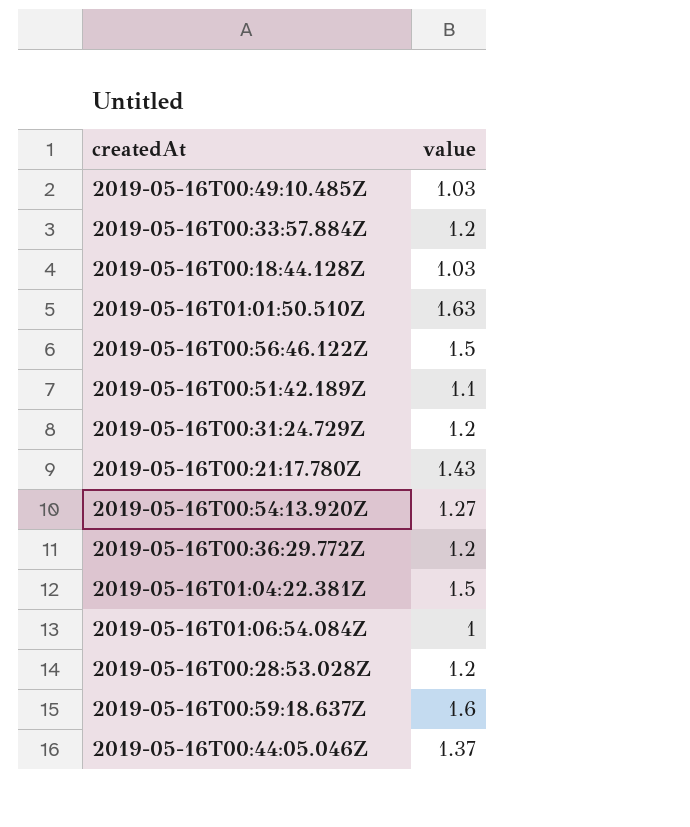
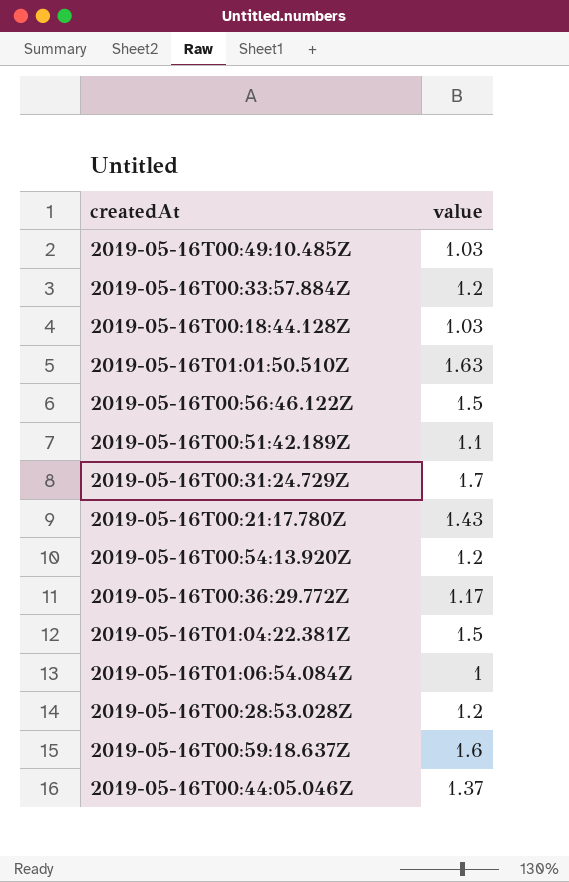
2019-05-16T00:31:24.729Z | value: 1.2 -> 1.7
2019-05-16T00:54:13.920Z | value: 1.27 -> 1.2
2019-05-16T00:36:29.772Z | value: 1.2 -> 1.17

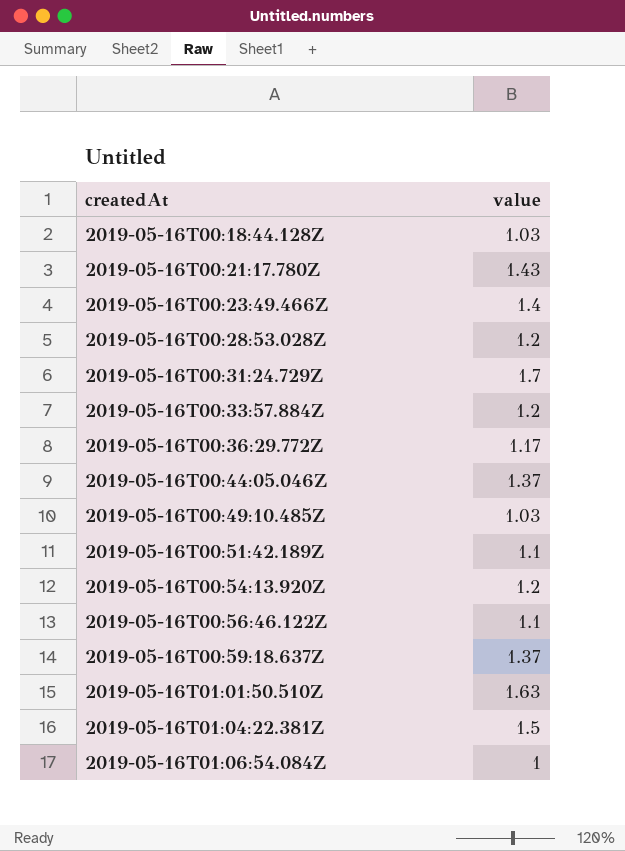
row order: none -> createdAt ascending
row 2019-05-16T00:23:49.466Z: none -> 1.4
2019-05-16T00:56:46.122Z | value: 1.5 -> 1.1
2019-05-16T00:59:18.637Z | value: 1.6 -> 1.37

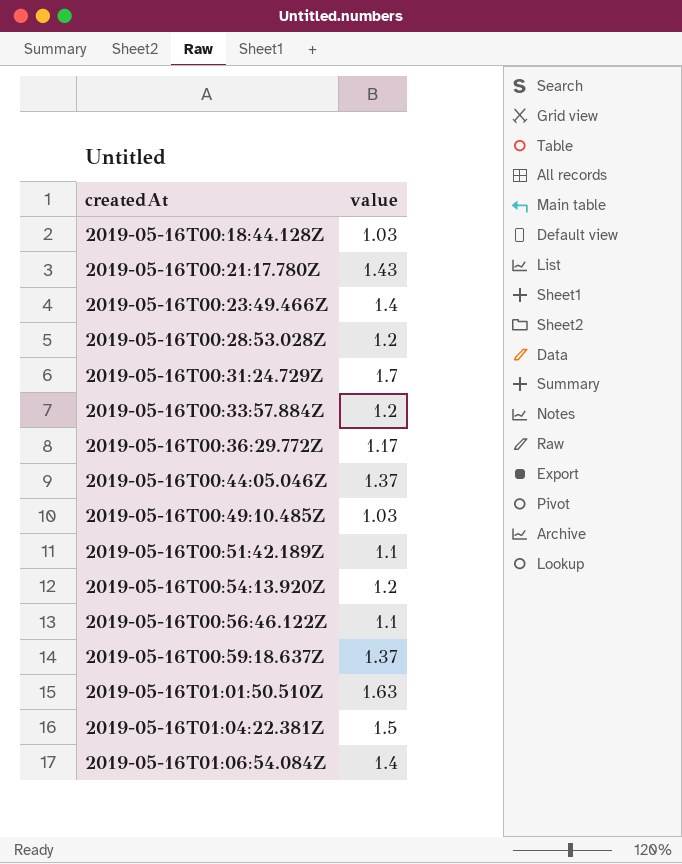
2019-05-16T01:06:54.084Z | value: 1 -> 1.4

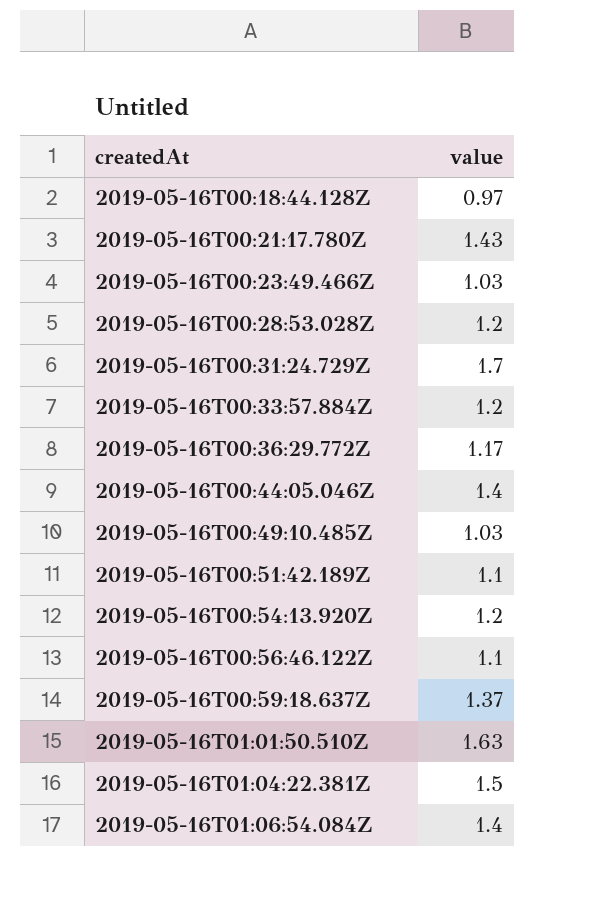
2019-05-16T00:18:44.128Z | value: 1.03 -> 0.97
2019-05-16T00:23:49.466Z | value: 1.4 -> 1.03
2019-05-16T00:44:05.046Z | value: 1.37 -> 1.4

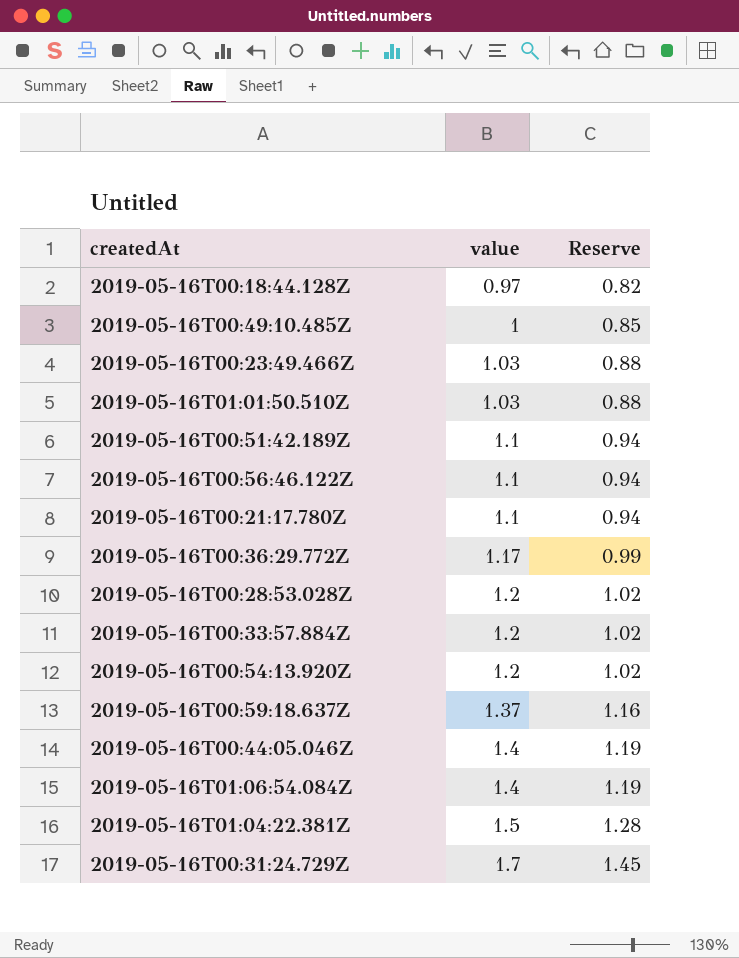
row order: createdAt ascending -> value ascending
column Reserve | formula: none -> [value] * 0.85
2019-05-16T00:49:10.485Z | value: 1.03 -> 1
2019-05-16T01:01:50.510Z | value: 1.63 -> 1.03
2019-05-16T00:21:17.780Z | value: 1.43 -> 1.1

